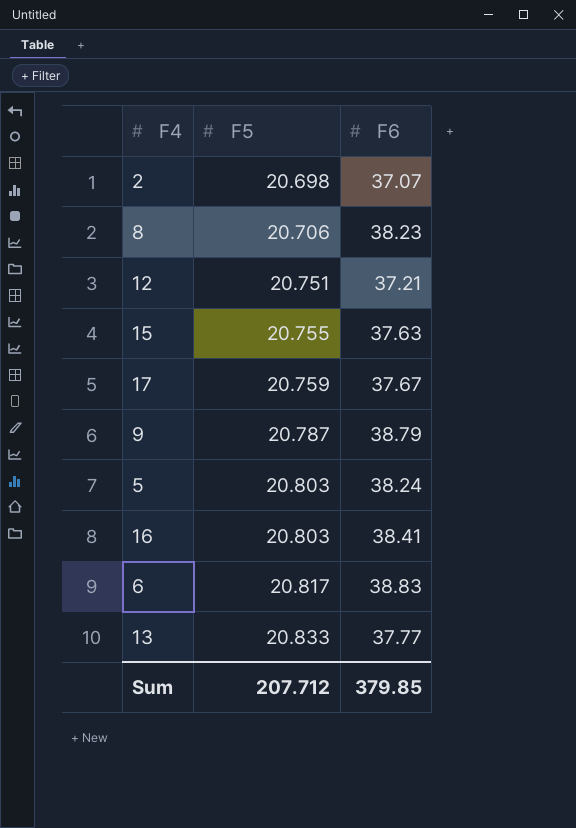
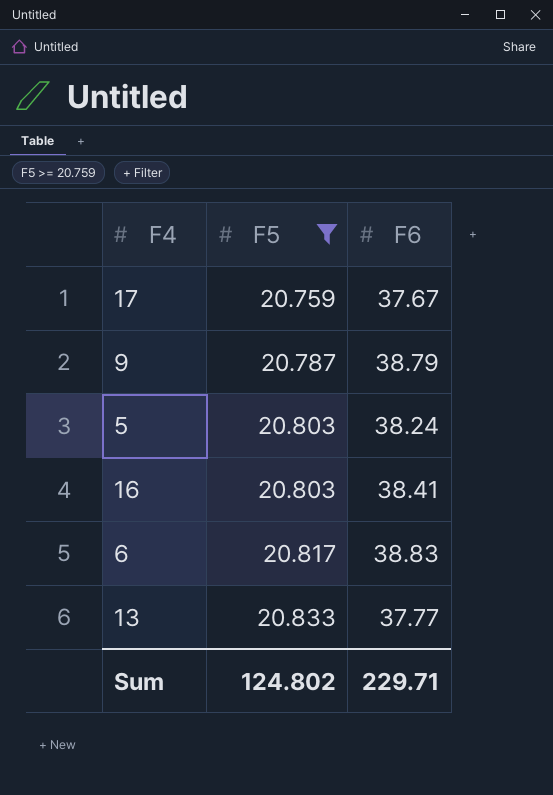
filter: none -> F5 >= 20.759
Sum | F5: 207.712 -> 124.802
Sum | F6: 379.85 -> 229.71

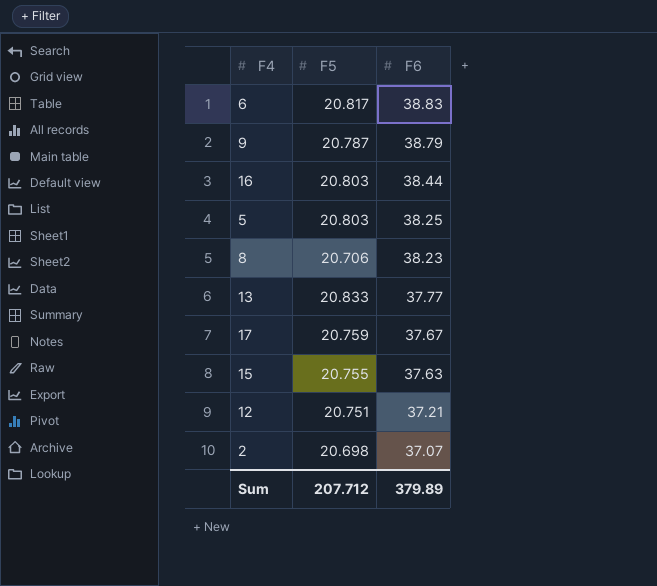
filter: F5 >= 20.759 -> none
row order: F5 ascending -> F6 descending
16 | F6: 38.41 -> 38.44
5 | F6: 38.24 -> 38.25
Sum | F5: 124.802 -> 207.712
Sum | F6: 229.71 -> 379.89

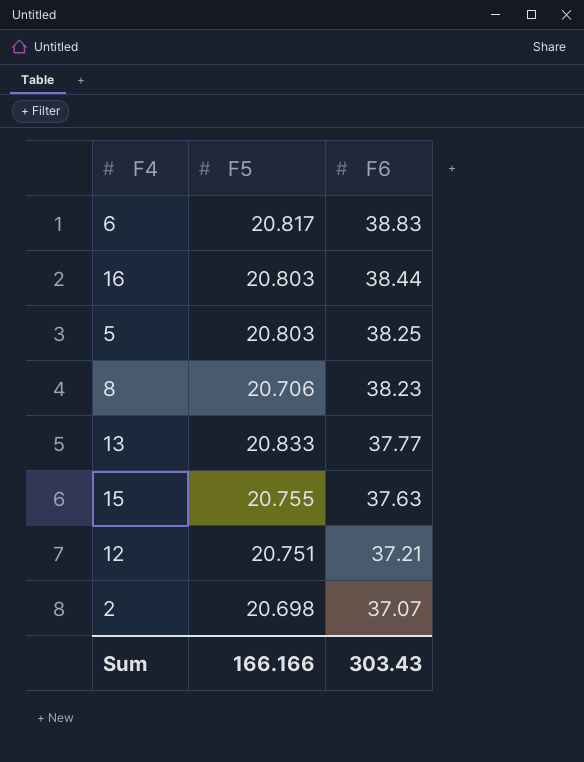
row 9: 20.787 | 38.79 -> none
row 17: 20.759 | 37.67 -> none
Sum | F5: 207.712 -> 166.166
Sum | F6: 379.89 -> 303.43

